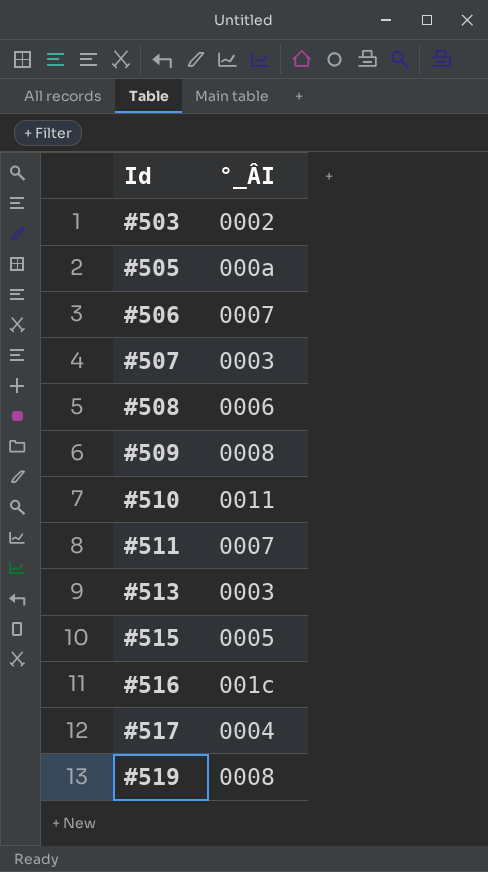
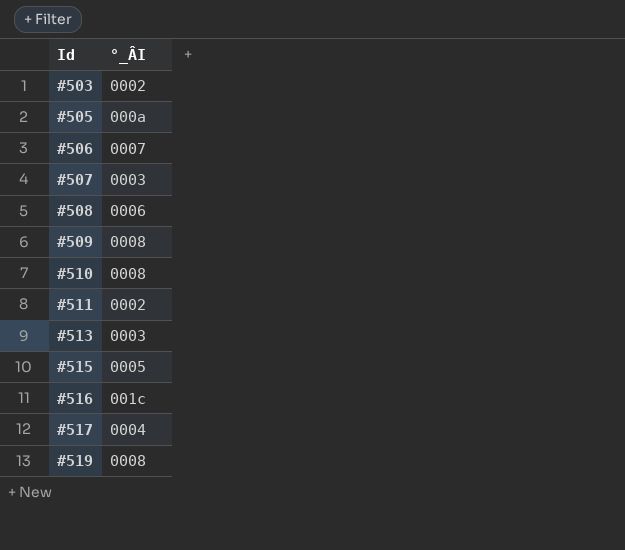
#510 | °_ÂI: 0011 -> 0008
#511 | °_ÂI: 0007 -> 0002

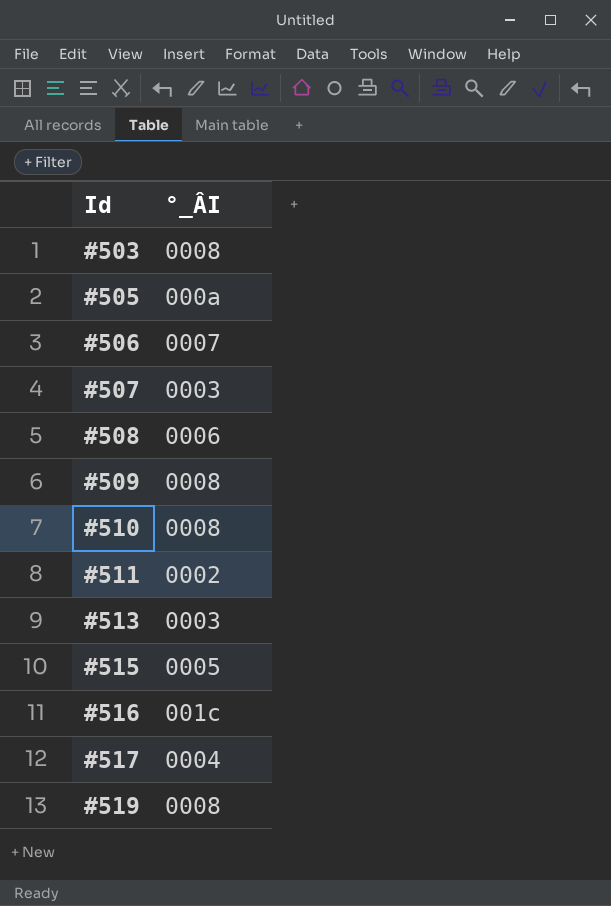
#503 | °_ÂI: 0002 -> 0008

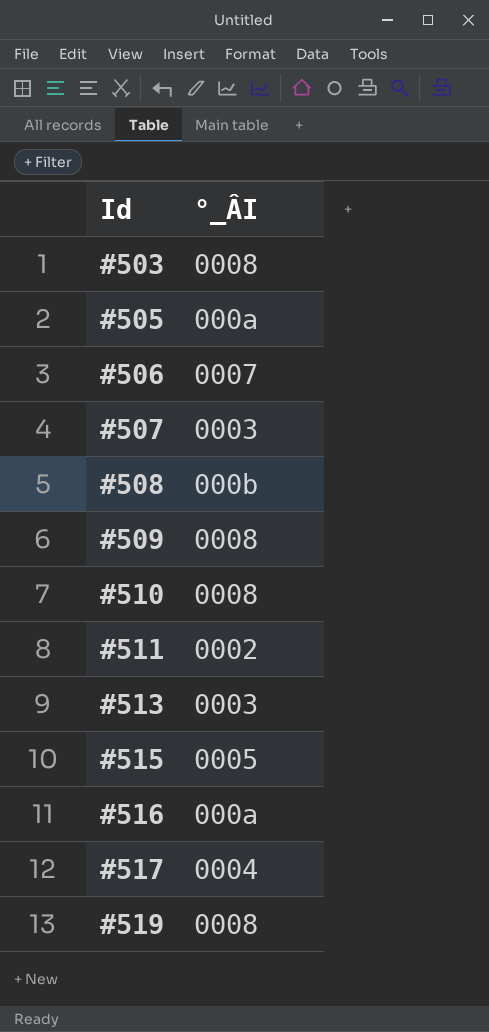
#508 | °_ÂI: 0006 -> 000b
#516 | °_ÂI: 001c -> 000a

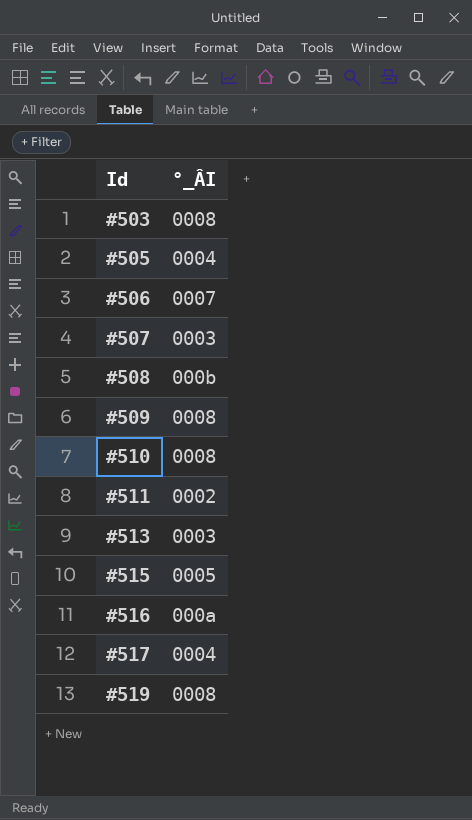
#505 | °_ÂI: 000a -> 0004

